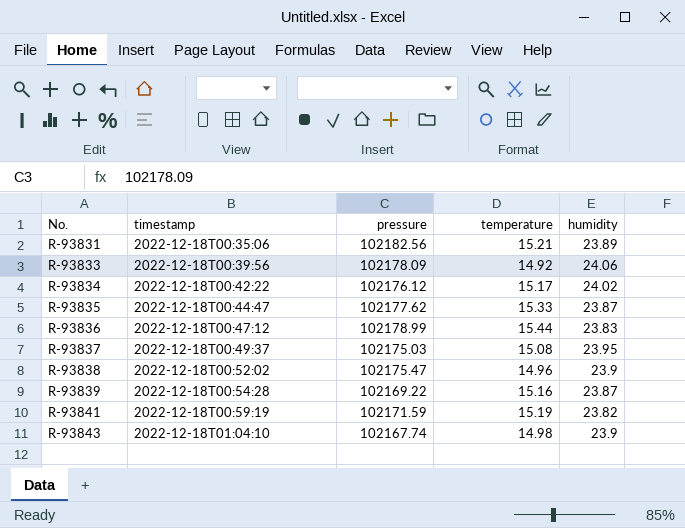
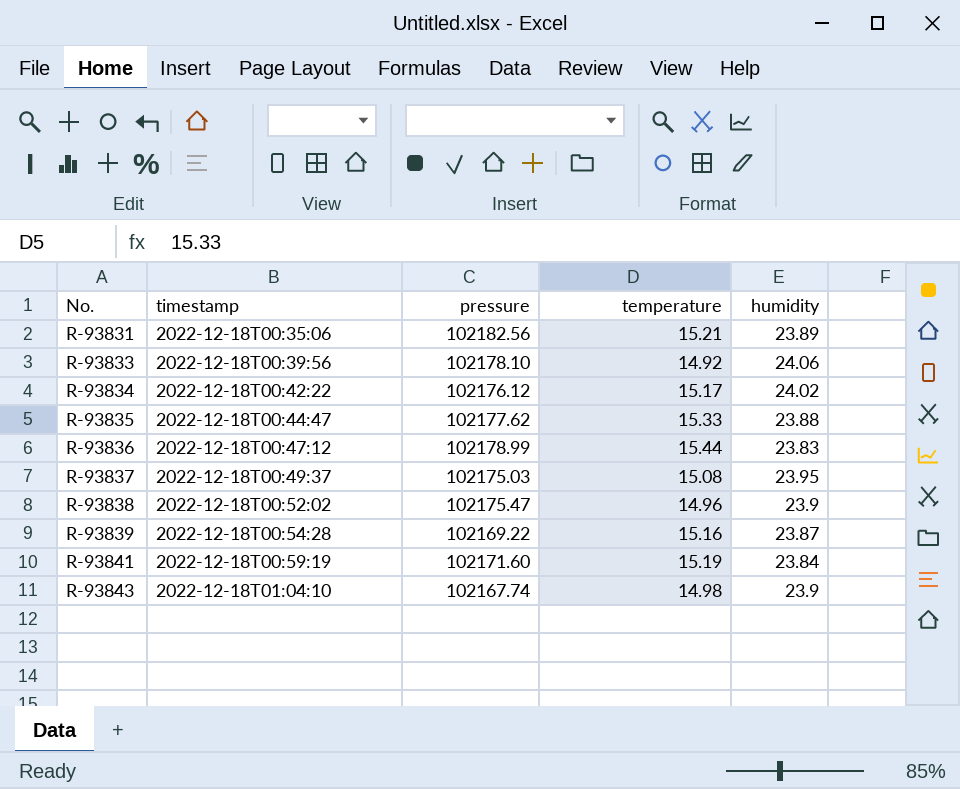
R-93833 | pressure: 102178.09 -> 102178.10
R-93835 | humidity: 23.87 -> 23.88
R-93841 | pressure: 102171.59 -> 102171.60
R-93841 | humidity: 23.82 -> 23.84

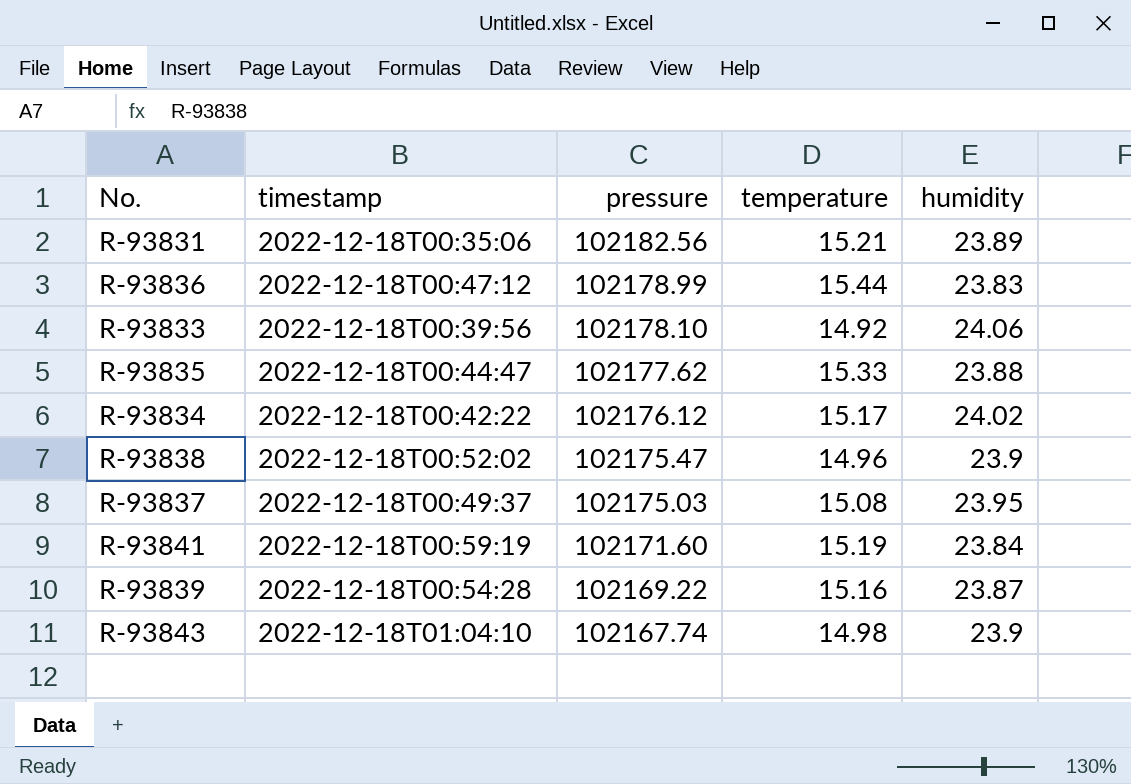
row order: No. ascending -> pressure descending

